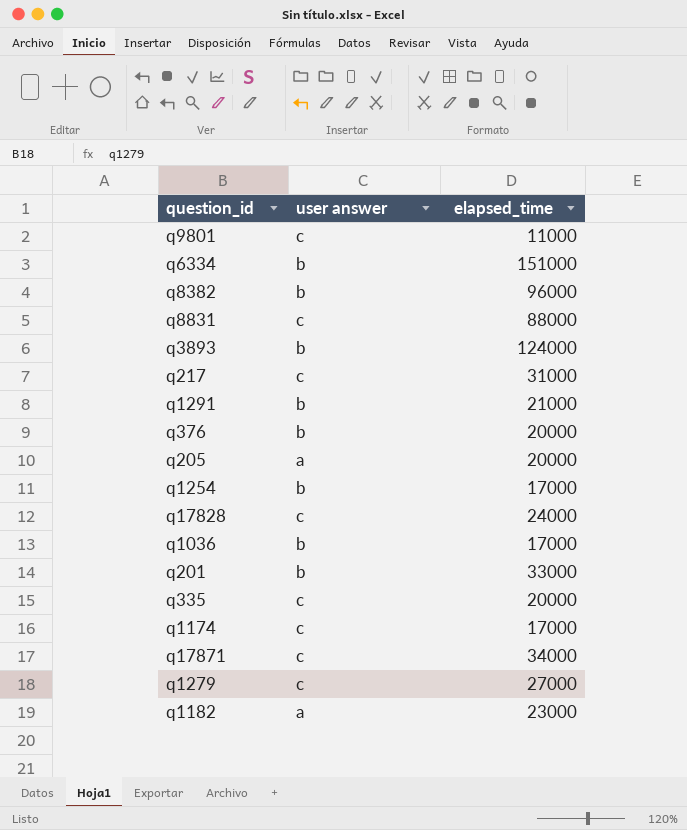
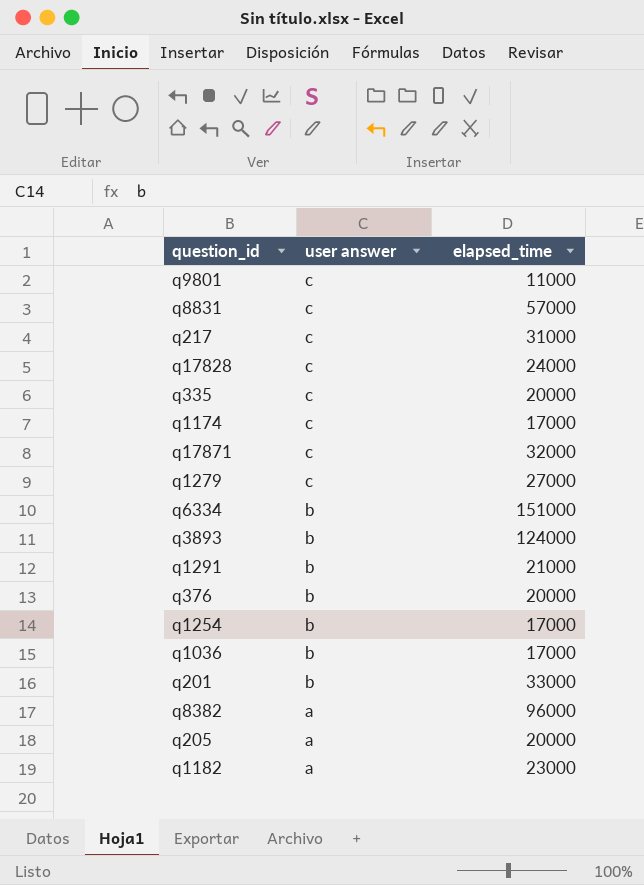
row order: none -> user answer descending
q8831 | elapsed_time: 88000 -> 57000
q17871 | elapsed_time: 34000 -> 32000
q8382 | user answer: b -> a

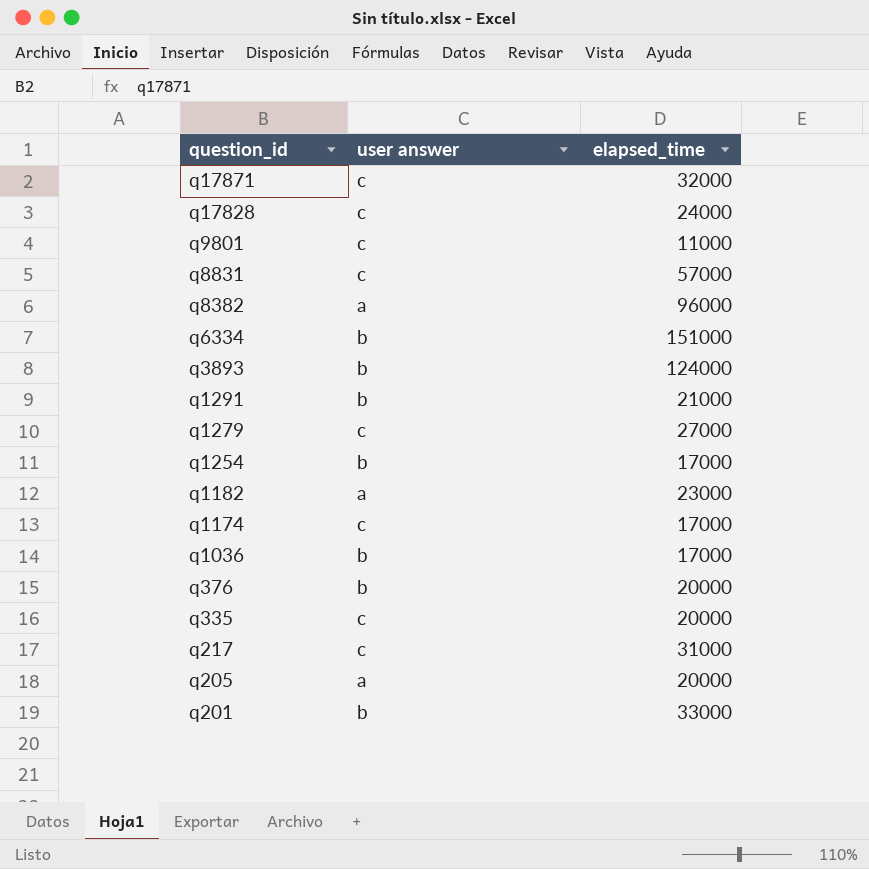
row order: user answer descending -> question_id descending

